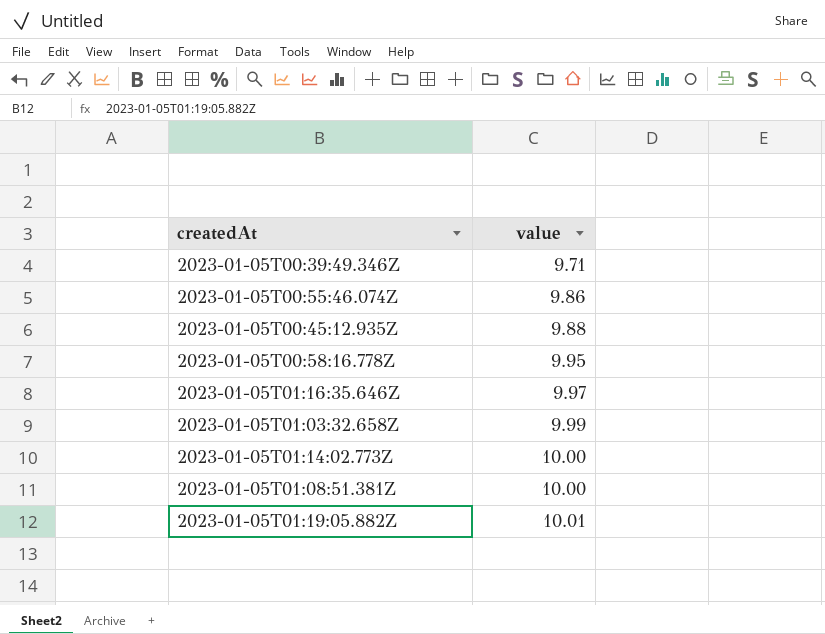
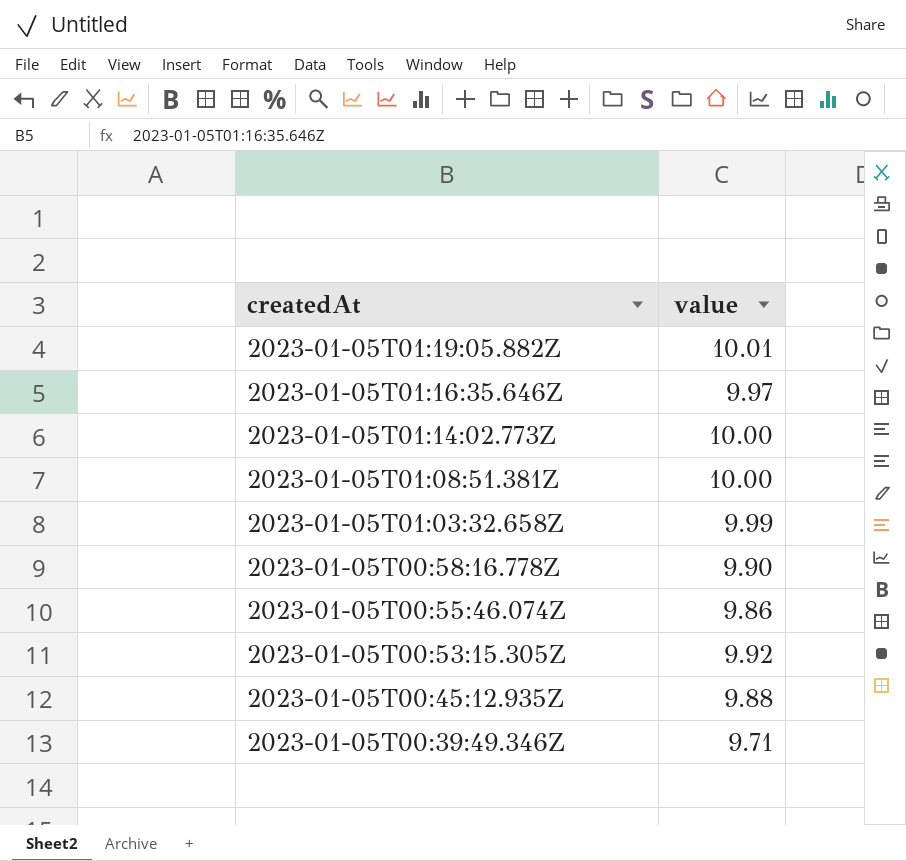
row order: value ascending -> createdAt descending
2023-01-05T00:58:16.778Z | value: 9.95 -> 9.90
row 2023-01-05T00:53:15.305Z: none -> 9.92

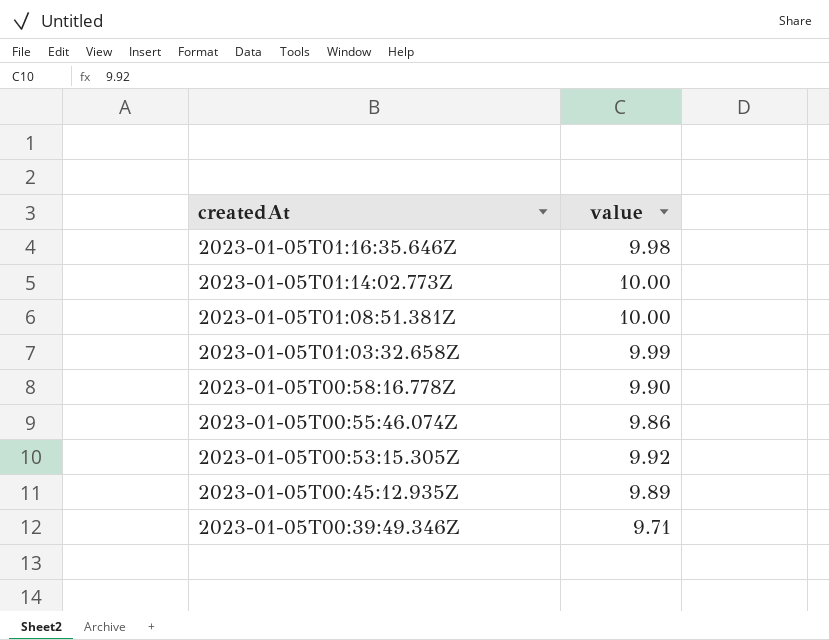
row 2023-01-05T01:19:05.882Z: 10.01 -> none
2023-01-05T01:16:35.646Z | value: 9.97 -> 9.98
2023-01-05T00:45:12.935Z | value: 9.88 -> 9.89

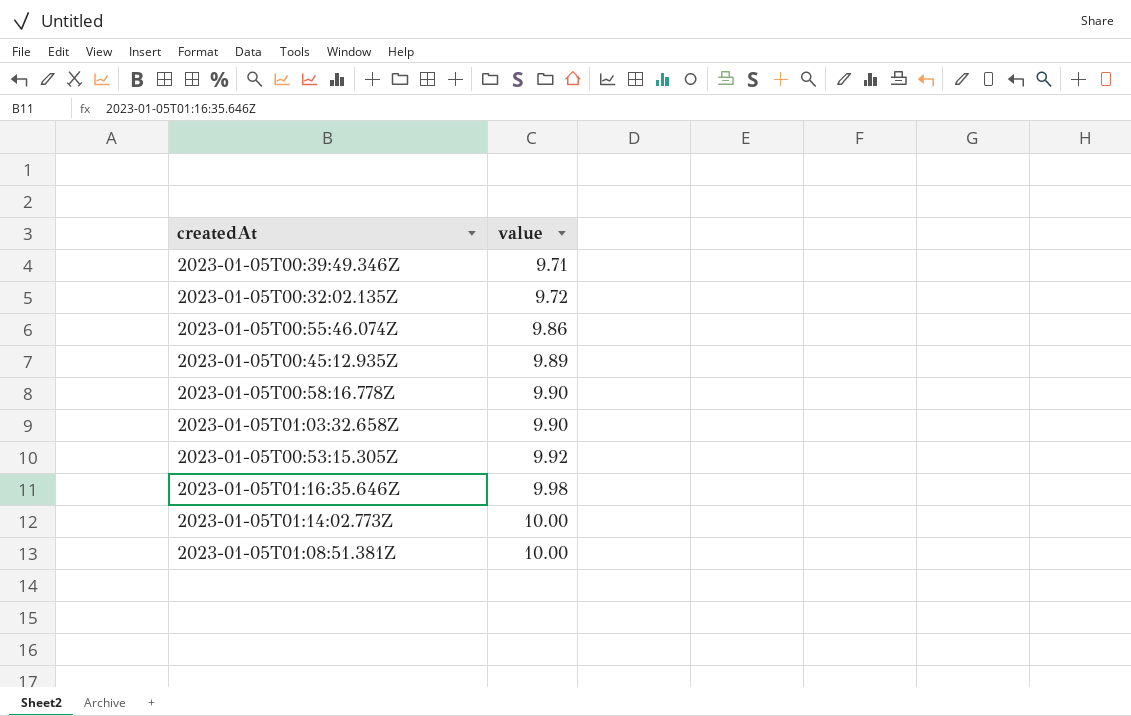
row order: createdAt descending -> value ascending
row 2023-01-05T00:32:02.135Z: none -> 9.72
2023-01-05T01:03:32.658Z | value: 9.99 -> 9.90

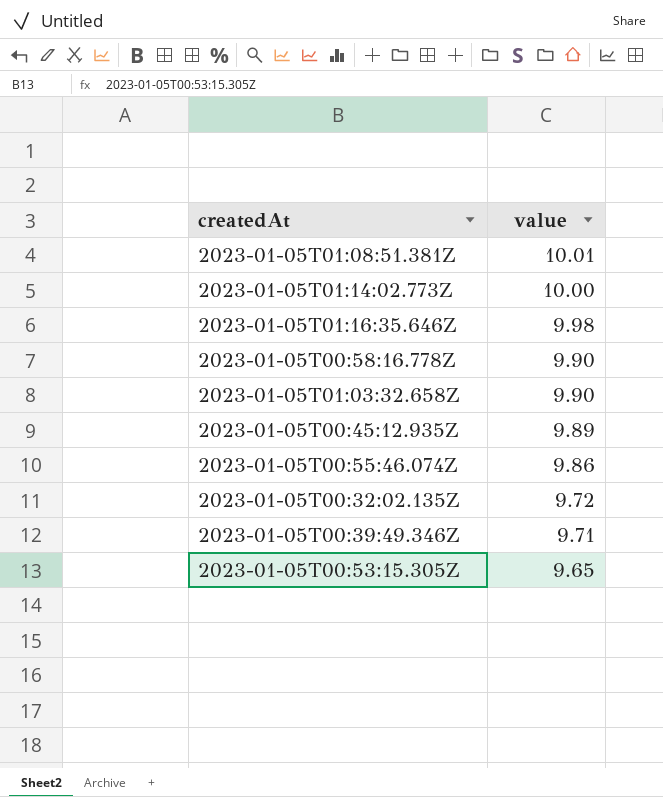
row order: value ascending -> value descending
2023-01-05T01:08:51.381Z | value: 10.00 -> 10.01
2023-01-05T00:53:15.305Z | value: 9.92 -> 9.65

